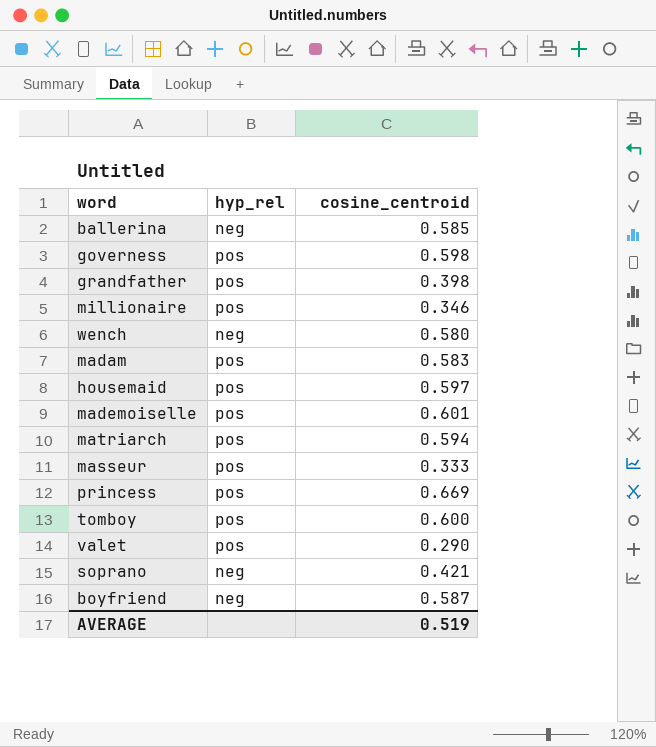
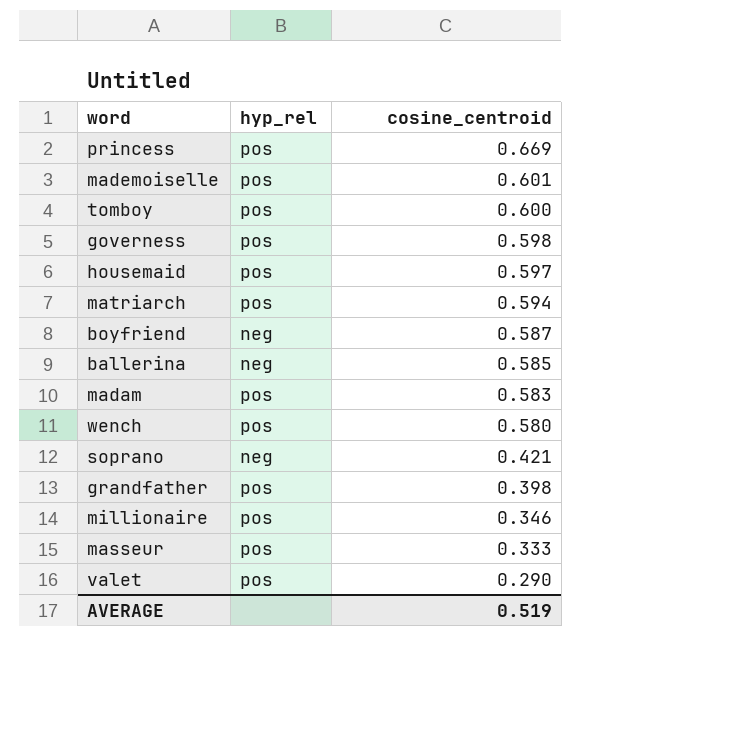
row order: none -> cosine_centroid descending
wench | hyp_rel: neg -> pos

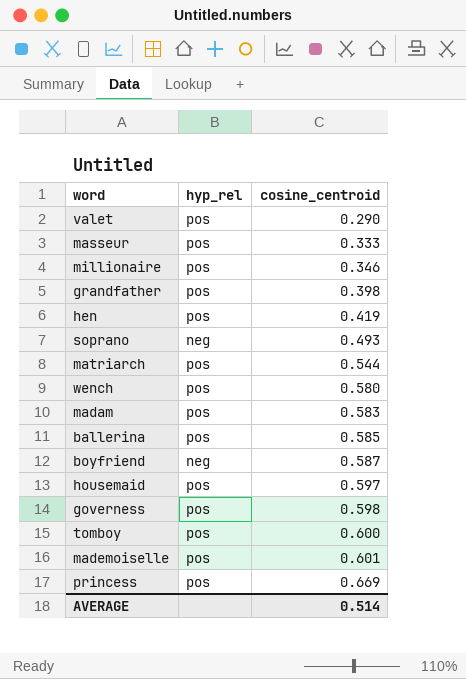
row order: cosine_centroid descending -> cosine_centroid ascending
row hen: none -> pos | 0.419
soprano | cosine_centroid: 0.421 -> 0.493
matriarch | cosine_centroid: 0.594 -> 0.544
ballerina | hyp_rel: neg -> pos
AVERAGE | cosine_centroid: 0.519 -> 0.514

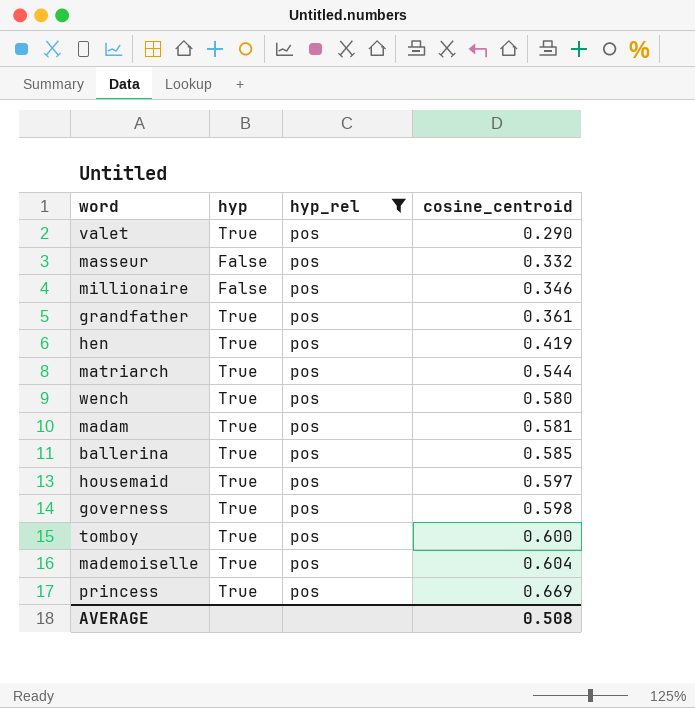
filter: none -> hyp_rel = pos
column hyp | position: none -> 2
masseur | cosine_centroid: 0.333 -> 0.332
grandfather | cosine_centroid: 0.398 -> 0.361
madam | cosine_centroid: 0.583 -> 0.581
mademoiselle | cosine_centroid: 0.601 -> 0.604
AVERAGE | cosine_centroid: 0.514 -> 0.508

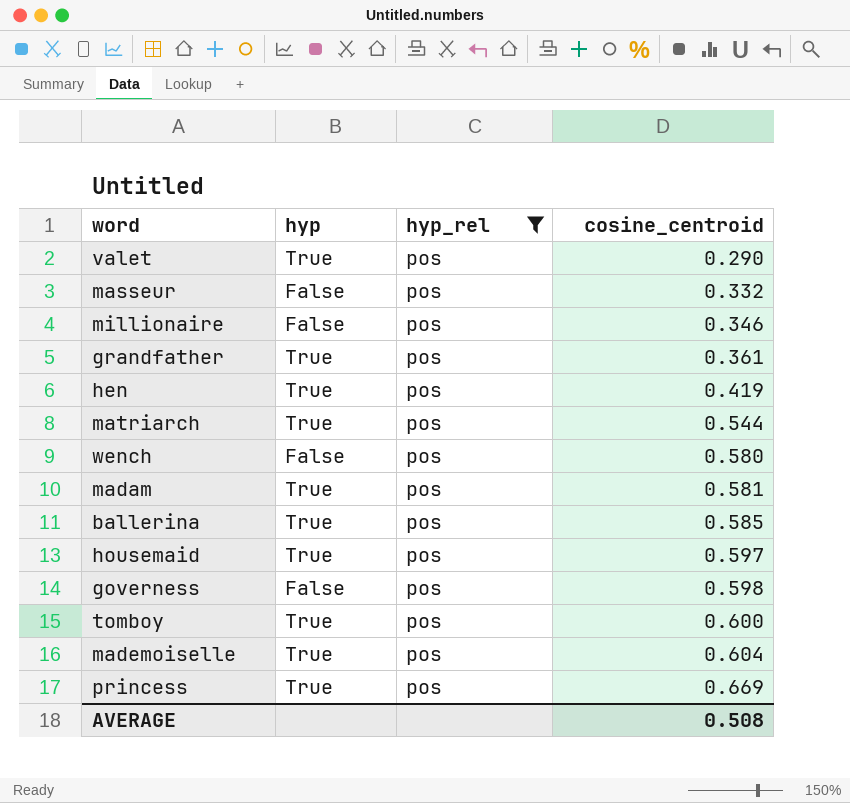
wench | hyp: True -> False
governess | hyp: True -> False

